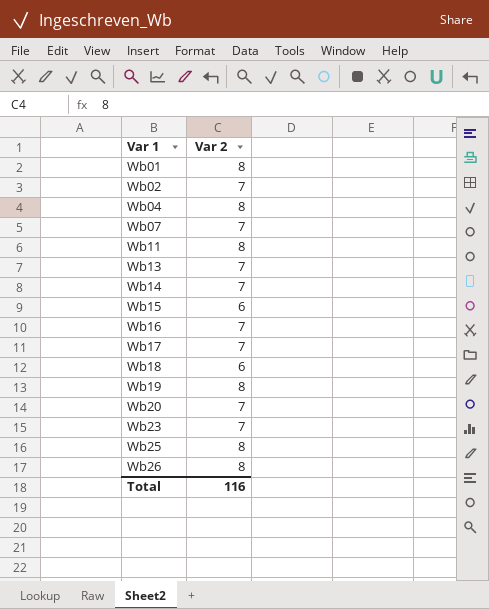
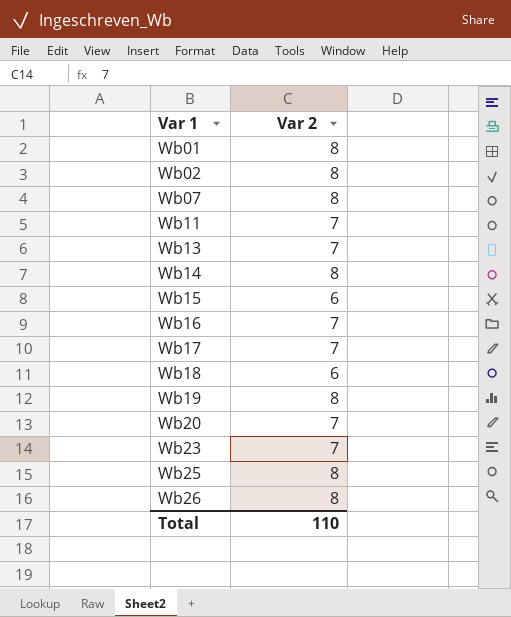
row Wb04: 8 -> none
Wb02 | Var 2: 7 -> 8
Wb07 | Var 2: 7 -> 8
Wb11 | Var 2: 8 -> 7
Wb14 | Var 2: 7 -> 8
Total | Var 2: 116 -> 110

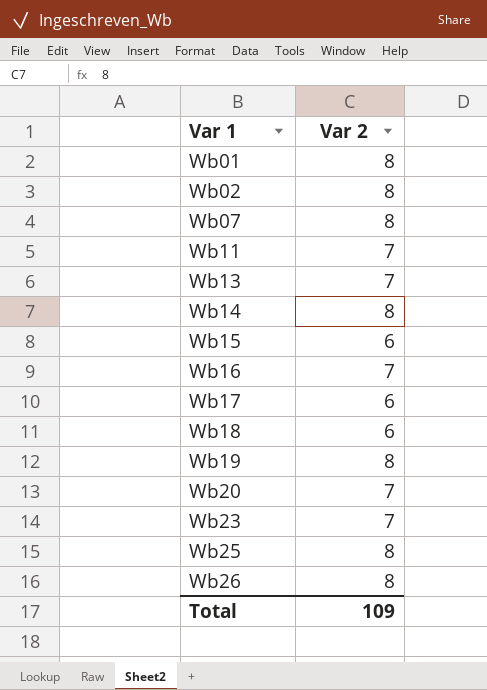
Wb17 | Var 2: 7 -> 6
Total | Var 2: 110 -> 109

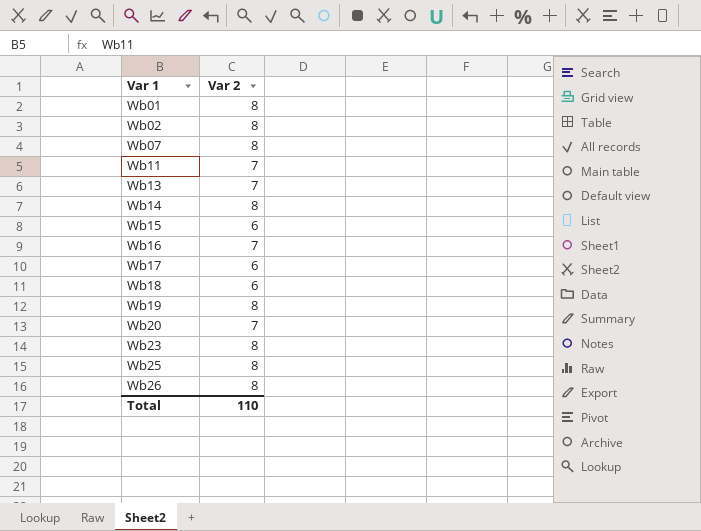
Wb23 | Var 2: 7 -> 8
Total | Var 2: 109 -> 110

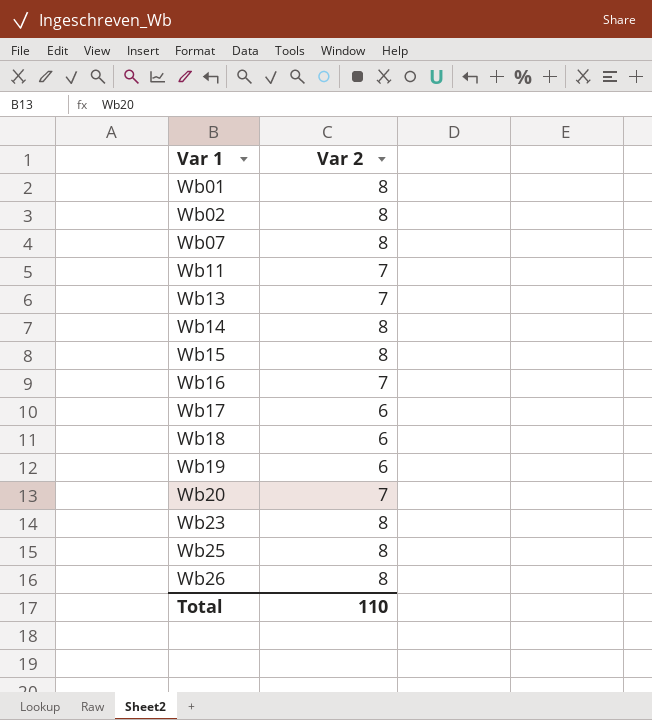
Wb15 | Var 2: 6 -> 8
Wb19 | Var 2: 8 -> 6

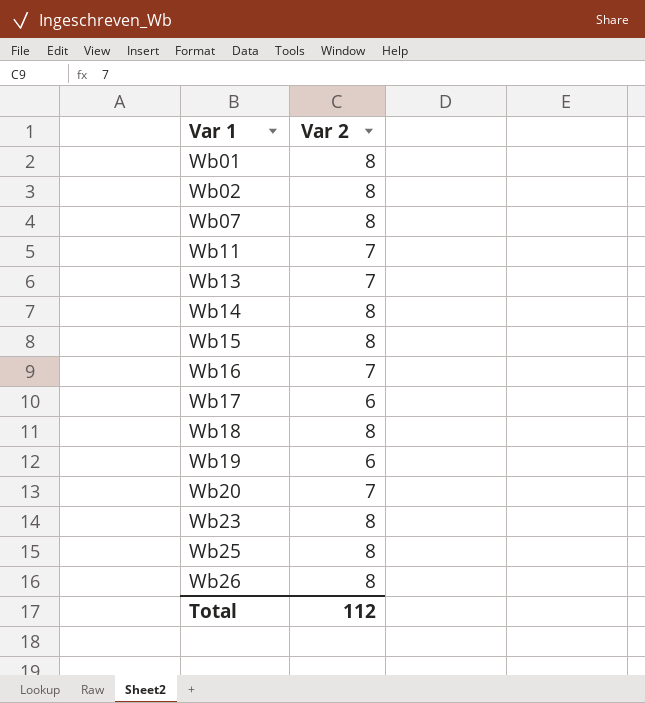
Wb18 | Var 2: 6 -> 8
Total | Var 2: 110 -> 112

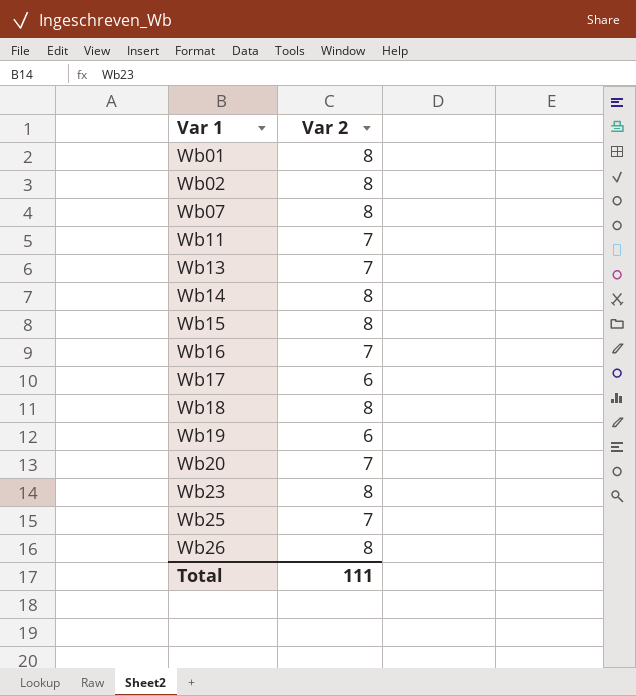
Wb25 | Var 2: 8 -> 7
Total | Var 2: 112 -> 111

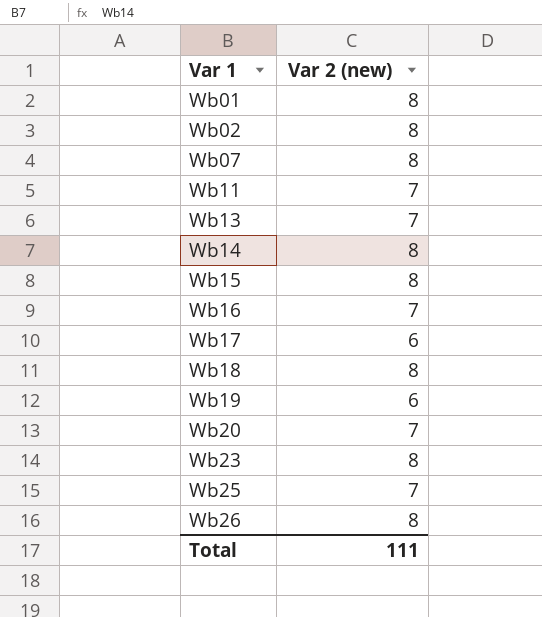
column name: Var 2 -> Var 2 (new)

